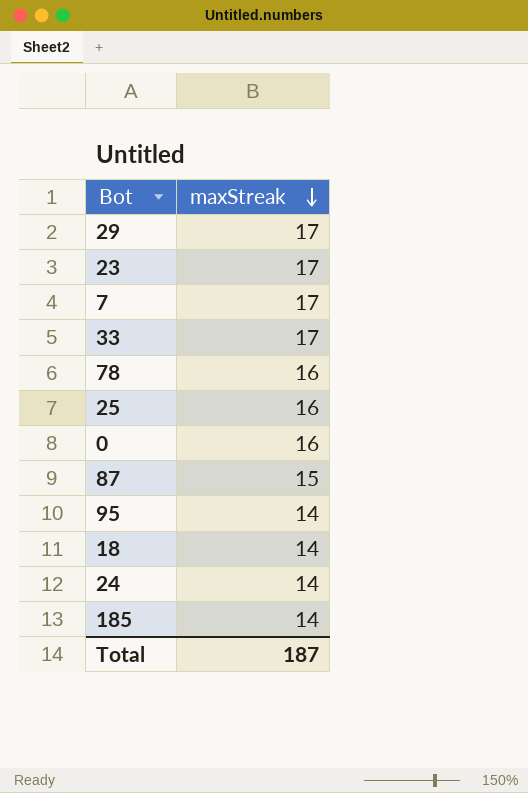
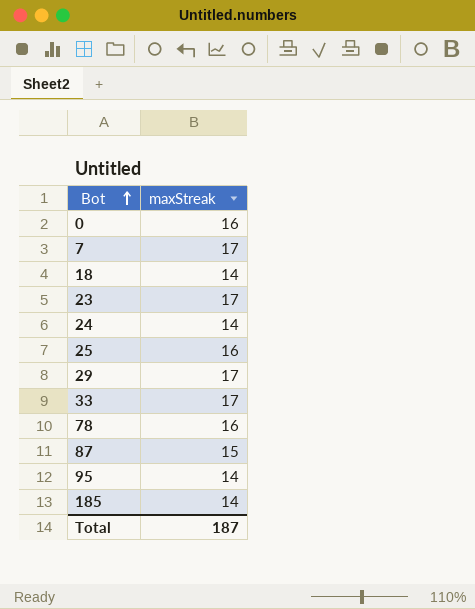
row order: maxStreak descending -> Bot ascending

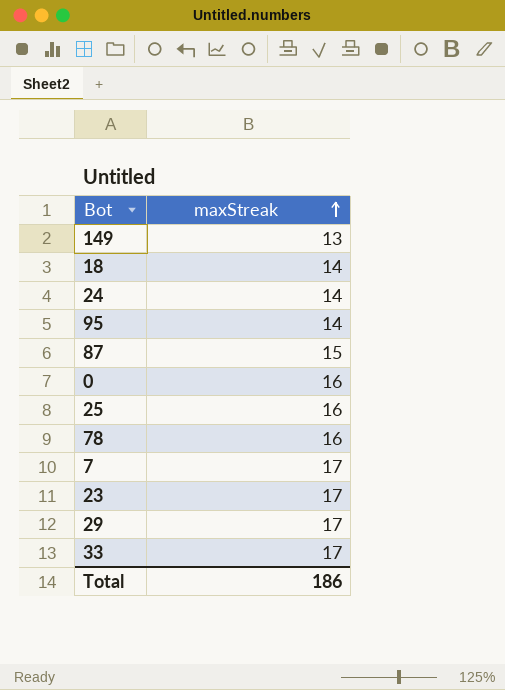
row order: Bot ascending -> maxStreak ascending
row 185: 14 -> none
row 149: none -> 13
Total | maxStreak: 187 -> 186

